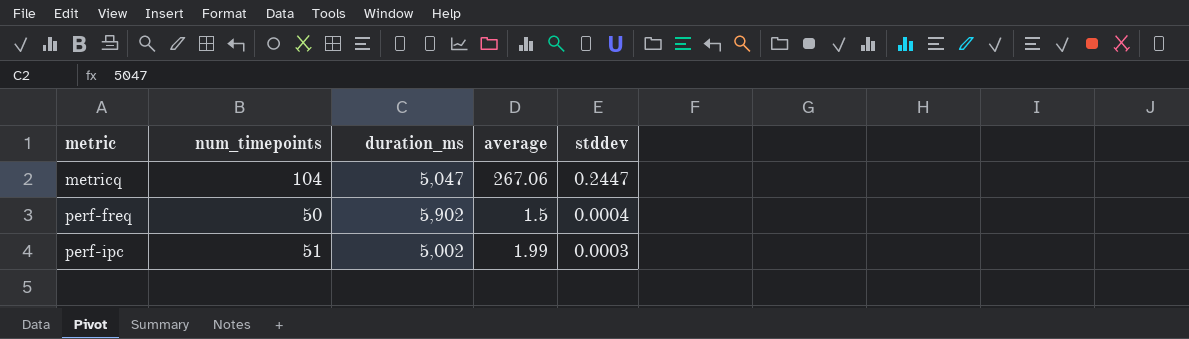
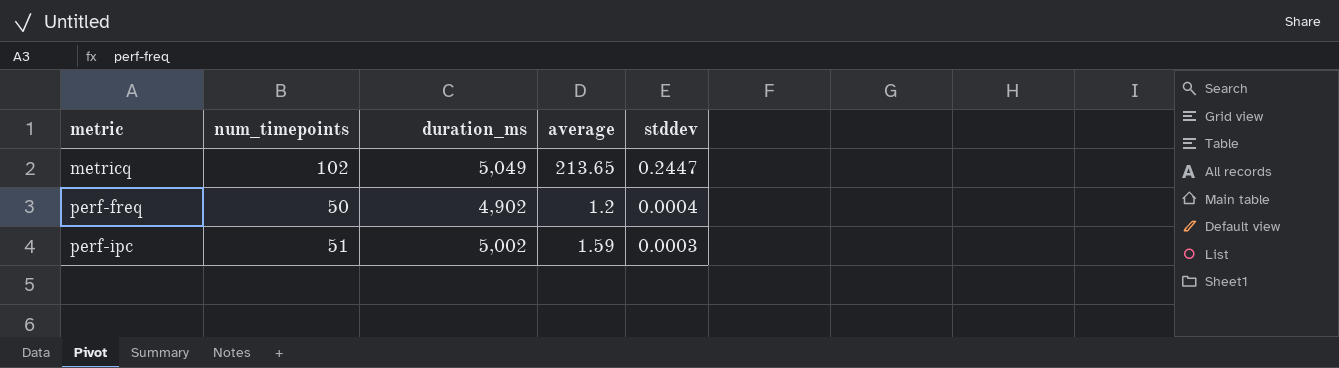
metricq | num_timepoints: 104 -> 102
metricq | duration_ms: 5,047 -> 5,049
metricq | average: 267.06 -> 213.65
perf-freq | duration_ms: 5,902 -> 4,902
perf-freq | average: 1.5 -> 1.2
perf-ipc | average: 1.99 -> 1.59

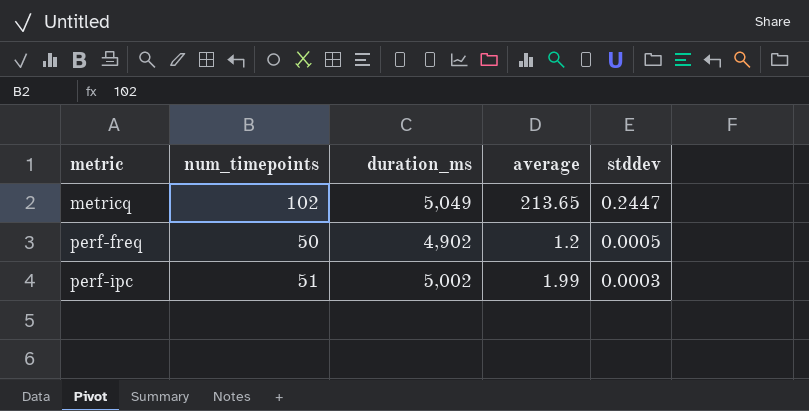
perf-freq | stddev: 0.0004 -> 0.0005
perf-ipc | average: 1.59 -> 1.99

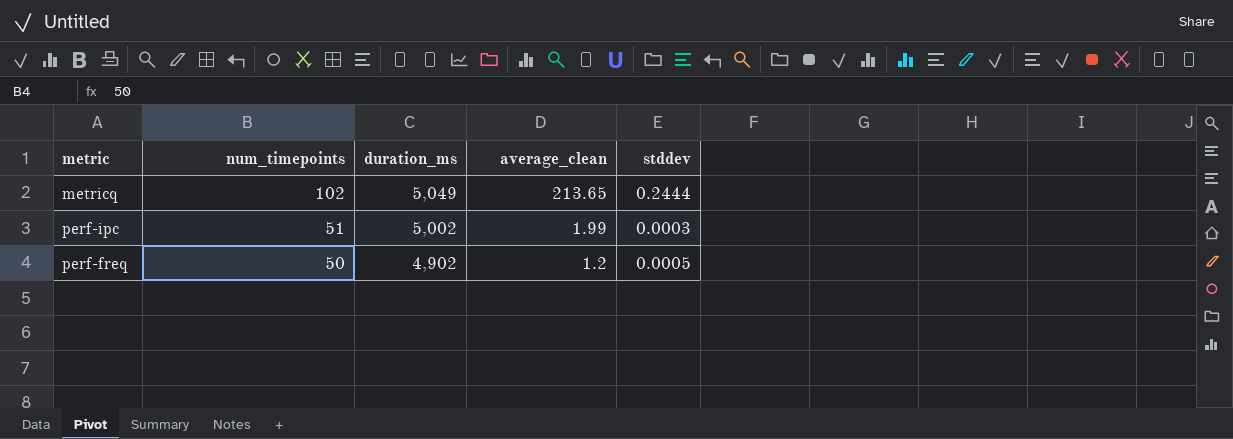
row order: metric ascending -> num_timepoints descending
column name: average -> average_clean
metricq | stddev: 0.2447 -> 0.2444

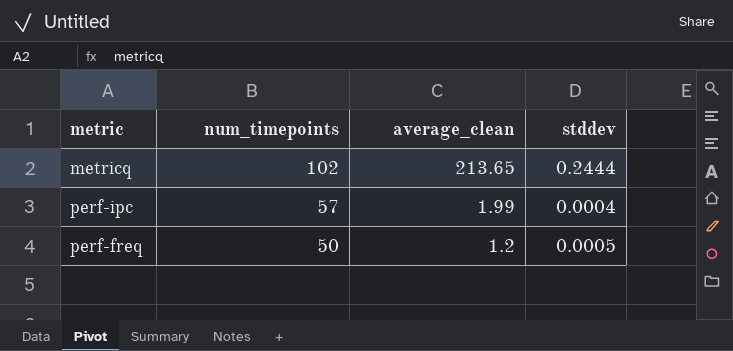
column duration_ms | position: 3 -> none
perf-ipc | num_timepoints: 51 -> 57
perf-ipc | stddev: 0.0003 -> 0.0004

